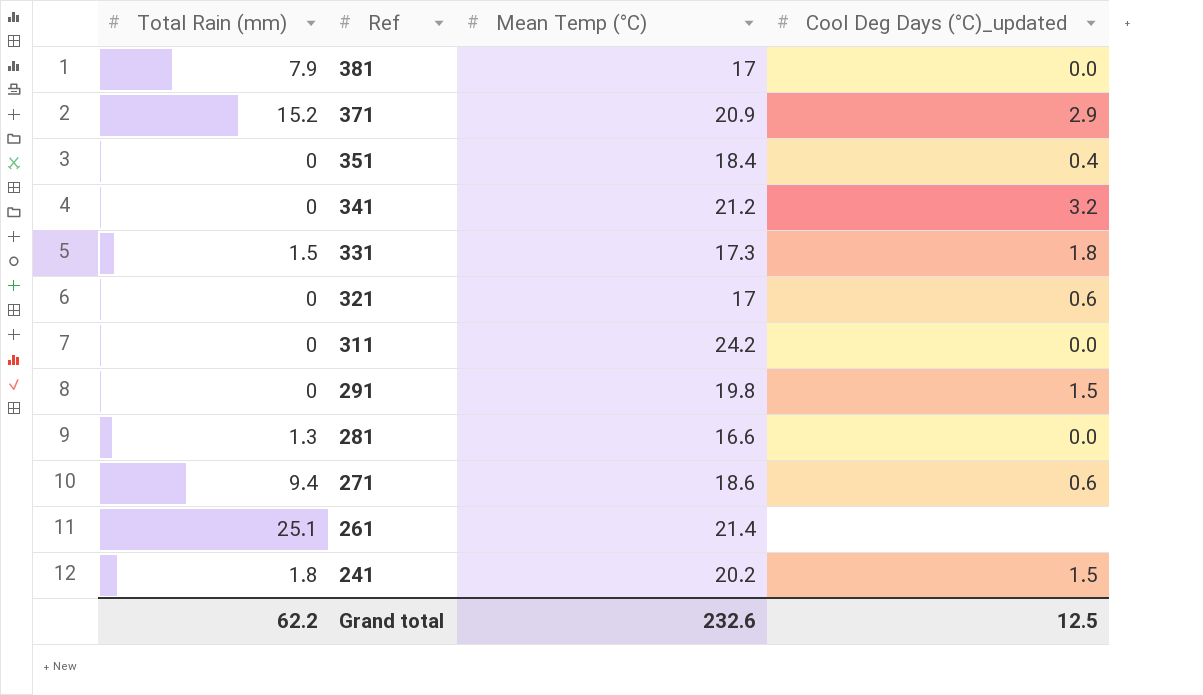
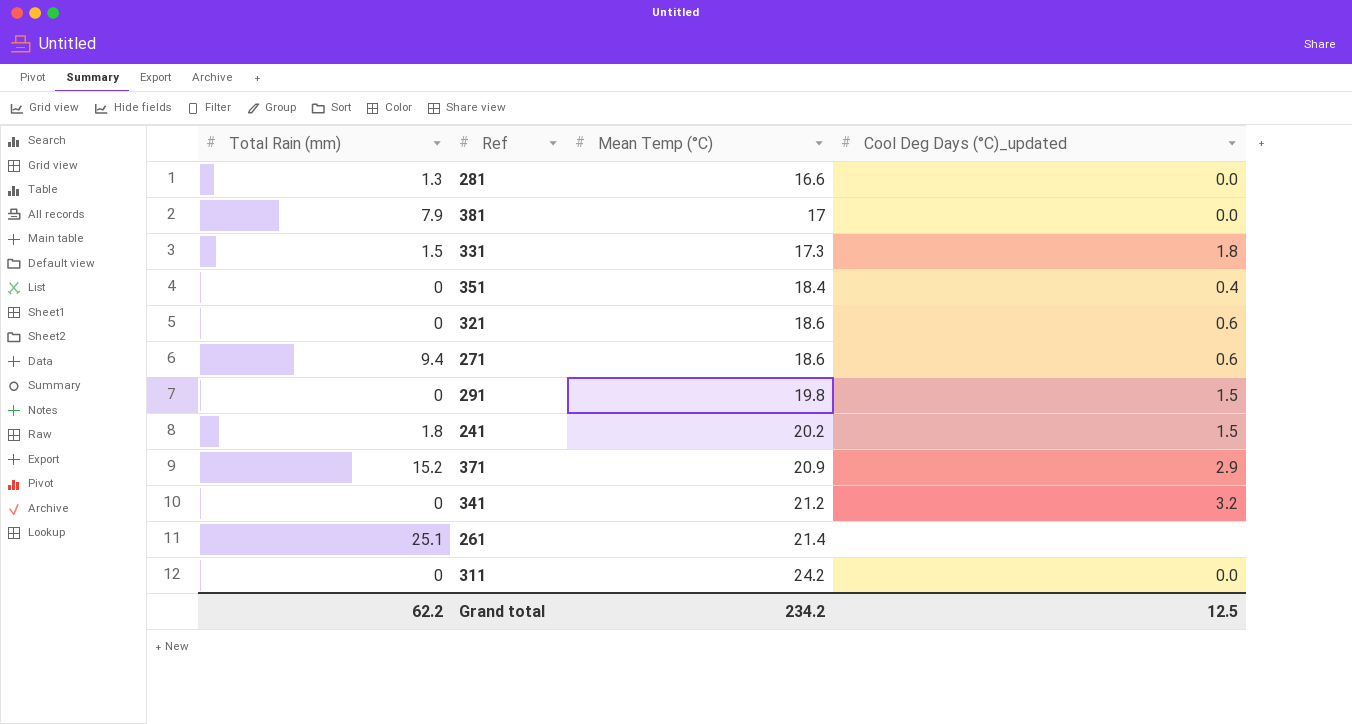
row order: Ref descending -> Mean Temp (°C) ascending
321 | Mean Temp (°C): 17 -> 18.6
Grand total | Mean Temp (°C): 232.6 -> 234.2

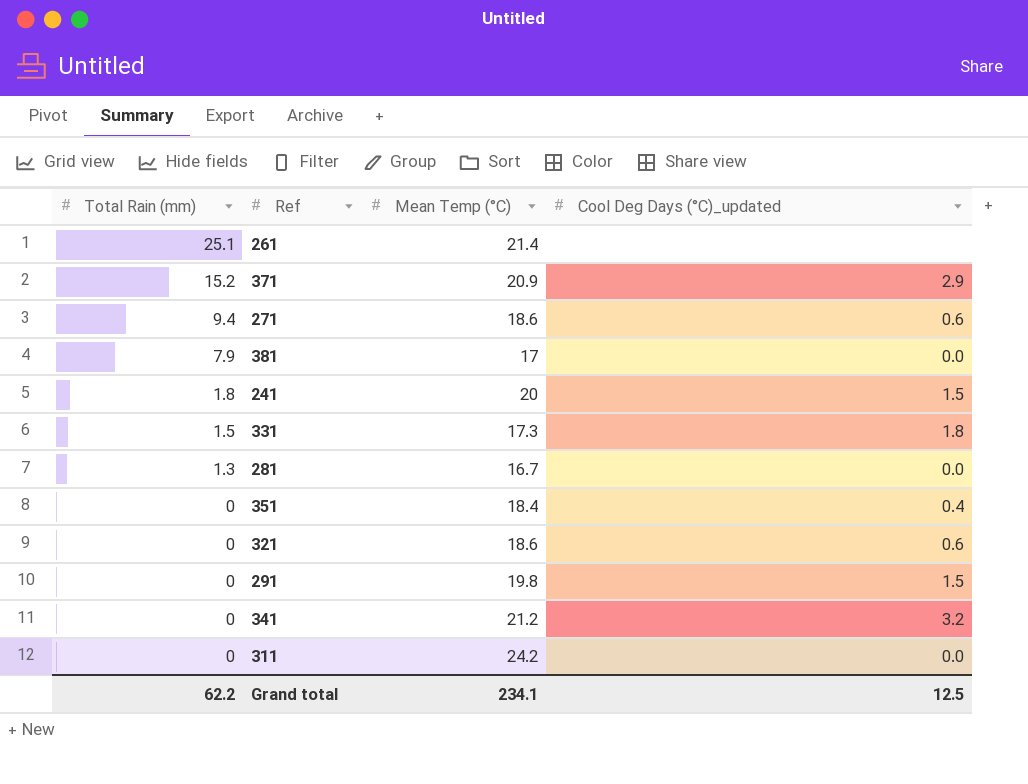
row order: Mean Temp (°C) ascending -> Total Rain (mm) descending
241 | Mean Temp (°C): 20.2 -> 20
281 | Mean Temp (°C): 16.6 -> 16.7
Grand total | Mean Temp (°C): 234.2 -> 234.1

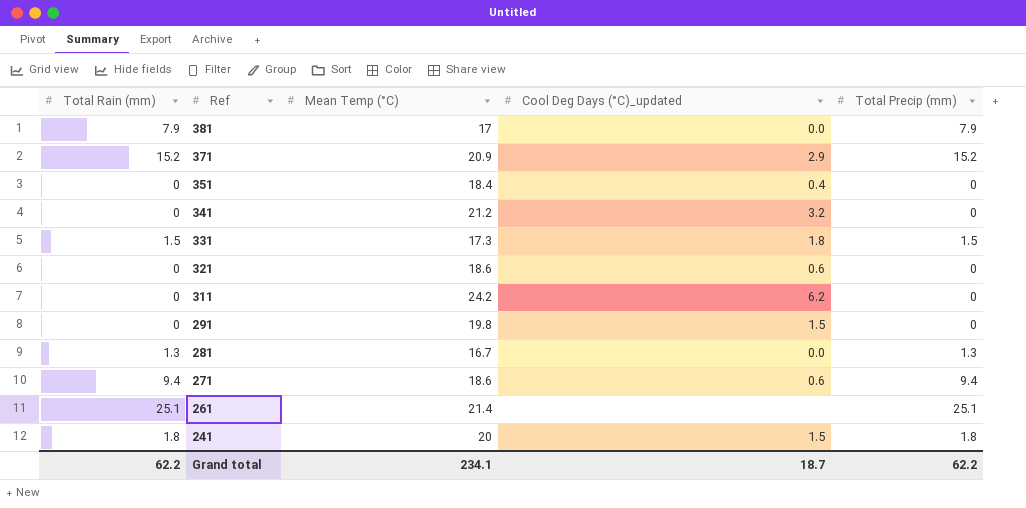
row order: Total Rain (mm) descending -> Ref descending
column Total Precip (mm) | position: none -> 5
311 | Cool Deg Days (°C)_updated: 0.0 -> 6.2
Grand total | Cool Deg Days (°C)_updated: 12.5 -> 18.7

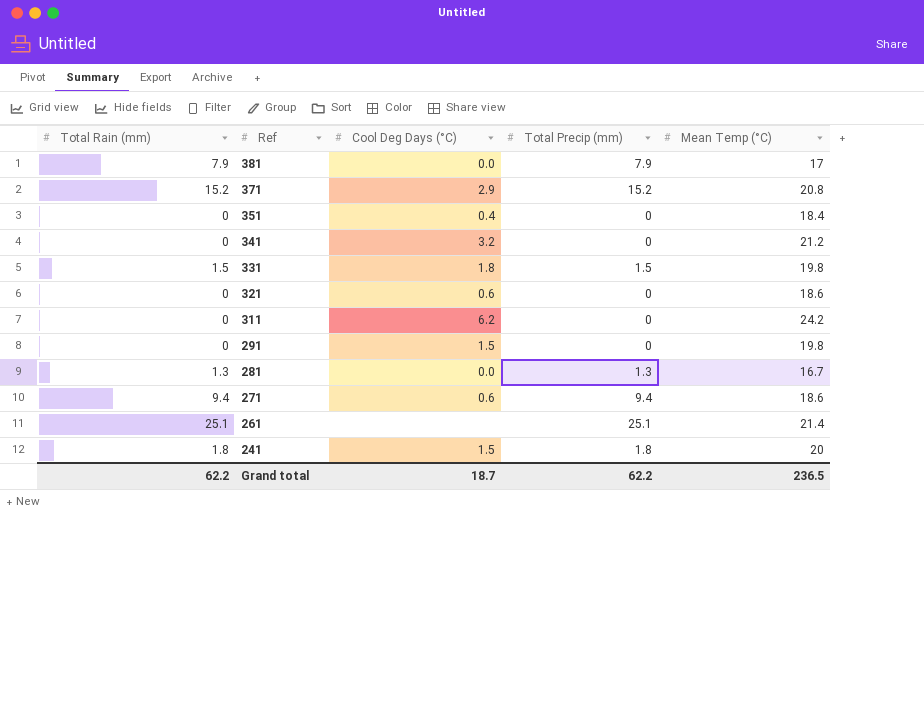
column name: Cool Deg Days (°C)_updated -> Cool Deg Days (°C)
column Mean Temp (°C) | position: 3 -> 5
371 | Mean Temp (°C): 20.9 -> 20.8
331 | Mean Temp (°C): 17.3 -> 19.8
Grand total | Mean Temp (°C): 234.1 -> 236.5

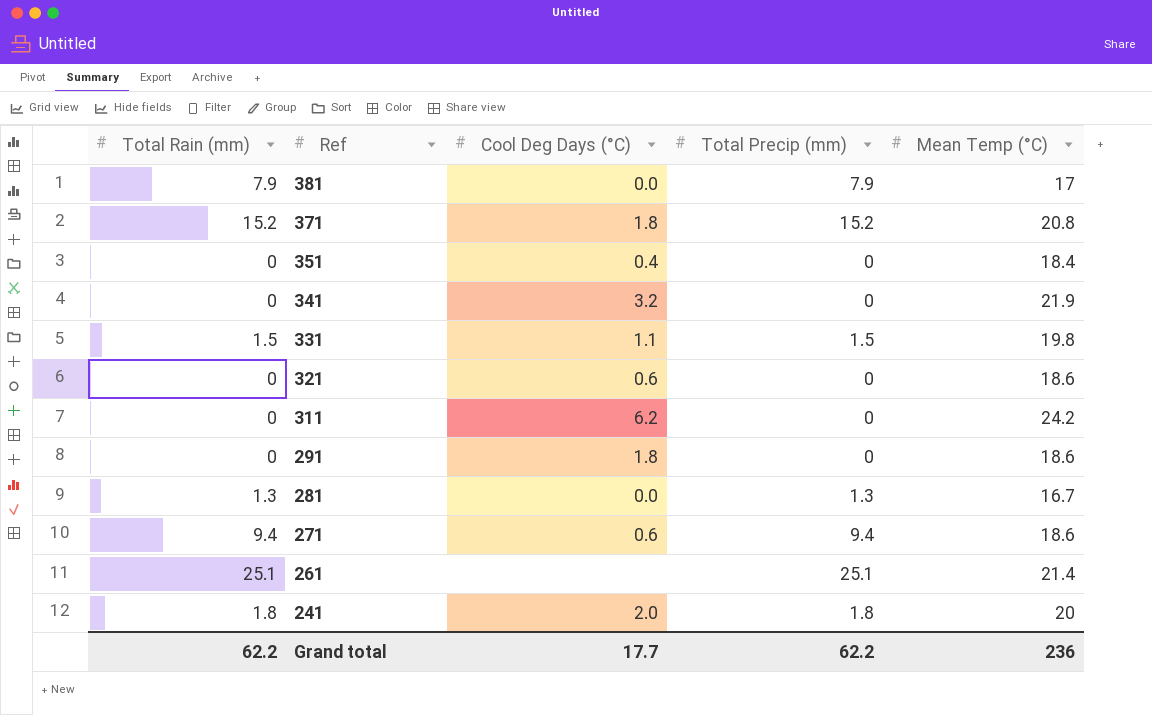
371 | Cool Deg Days (°C): 2.9 -> 1.8
341 | Mean Temp (°C): 21.2 -> 21.9
331 | Cool Deg Days (°C): 1.8 -> 1.1
291 | Cool Deg Days (°C): 1.5 -> 1.8
291 | Mean Temp (°C): 19.8 -> 18.6
241 | Cool Deg Days (°C): 1.5 -> 2.0
Grand total | Cool Deg Days (°C): 18.7 -> 17.7
Grand total | Mean Temp (°C): 236.5 -> 236

